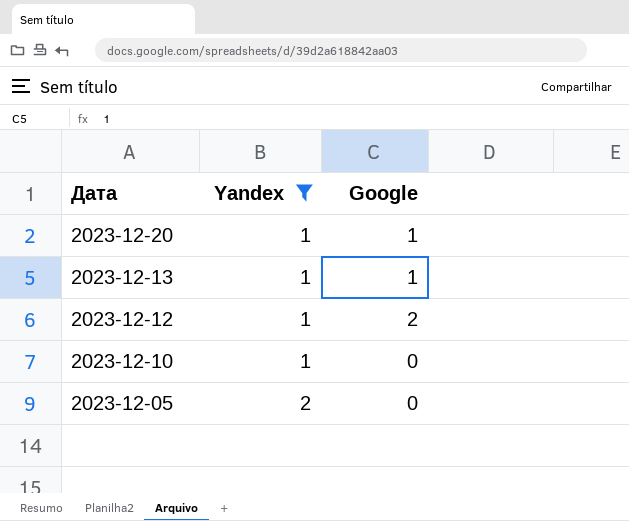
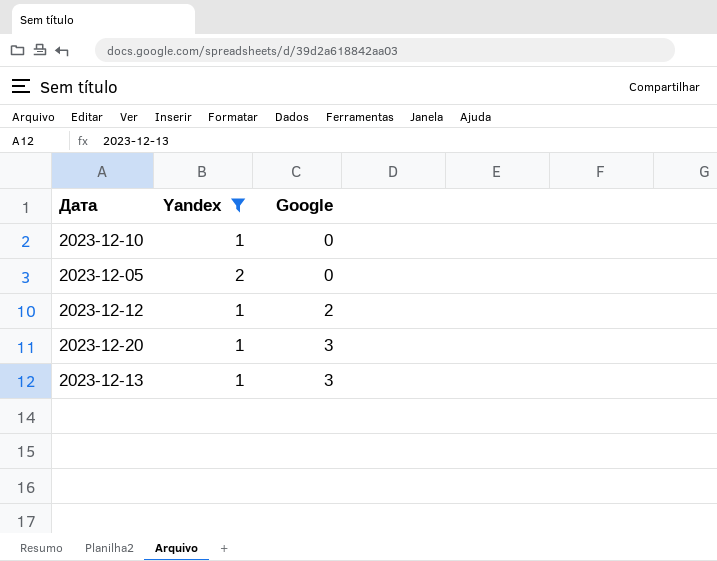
row order: Дата descending -> Google ascending
2023-12-20 | Google: 1 -> 3
2023-12-13 | Google: 1 -> 3

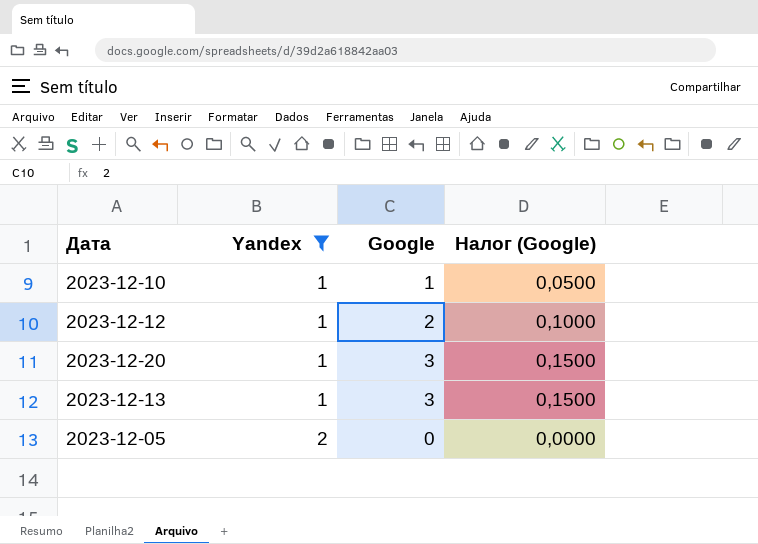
row order: Google ascending -> Yandex ascending
column Налог (Google) | formula: none -> [Google] * 0,05
2023-12-10 | Google: 0 -> 1

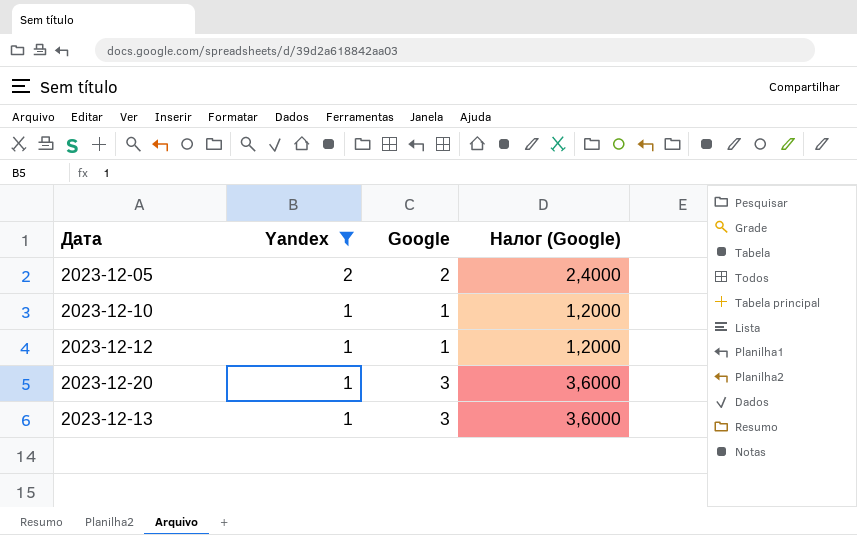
row order: Yandex ascending -> Yandex descending
column Налог (Google) | formula: [Google] * 0,05 -> [Google] * 1,2
2023-12-05 | Google: 0 -> 2
2023-12-12 | Google: 2 -> 1

